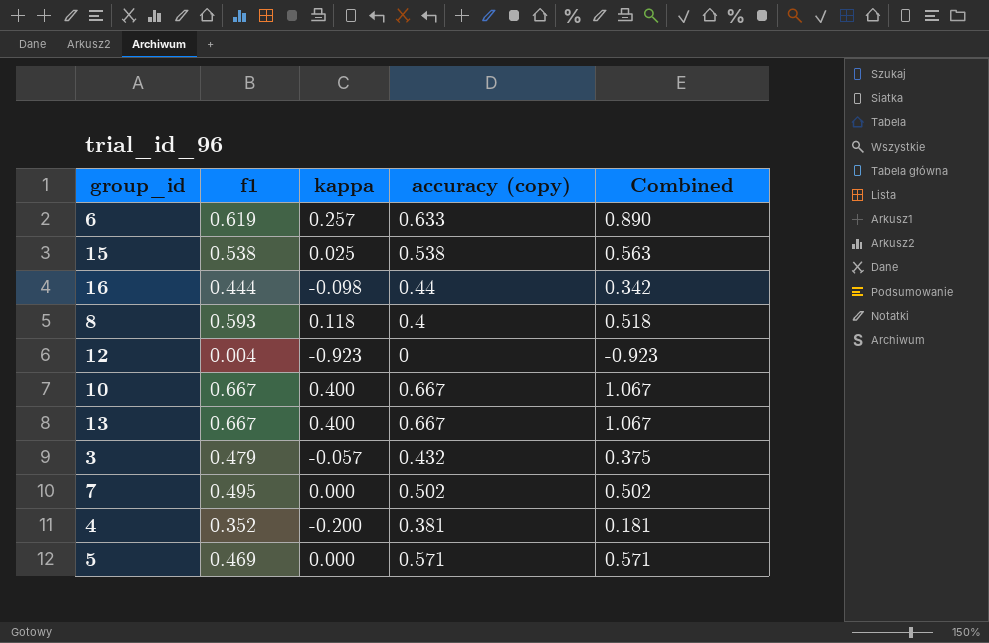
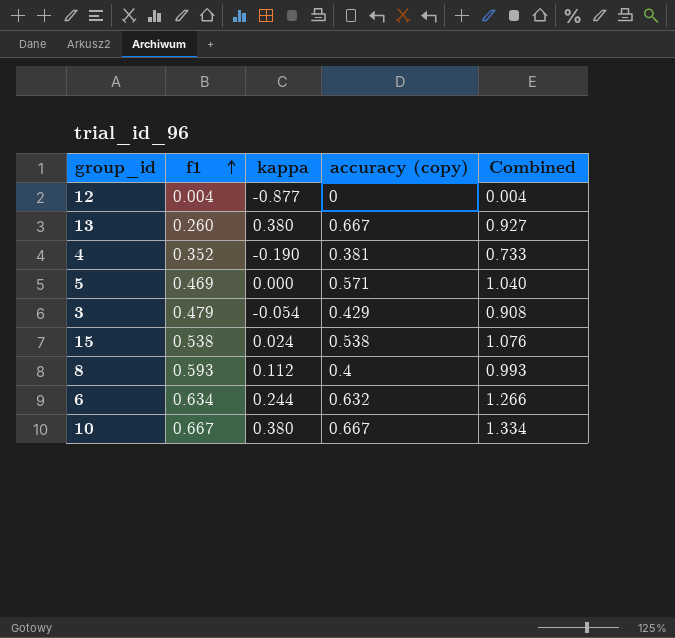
row order: none -> f1 ascending
column Combined | formula: [kappa] + [accuracy (copy)] -> [f1] + [accuracy (copy)]
row 16: 0.444 | -0.098 | 0.44 | 0.342 -> none
row 7: 0.495 | 0.000 | 0.502 | 0.502 -> none
12 | kappa: -0.923 -> -0.877
13 | f1: 0.667 -> 0.260
13 | kappa: 0.400 -> 0.380
4 | kappa: -0.200 -> -0.190
3 | kappa: -0.057 -> -0.054
3 | accuracy (copy): 0.432 -> 0.429
15 | kappa: 0.025 -> 0.024
8 | kappa: 0.118 -> 0.112
6 | f1: 0.619 -> 0.634
6 | kappa: 0.257 -> 0.244
6 | accuracy (copy): 0.633 -> 0.632
10 | kappa: 0.400 -> 0.380

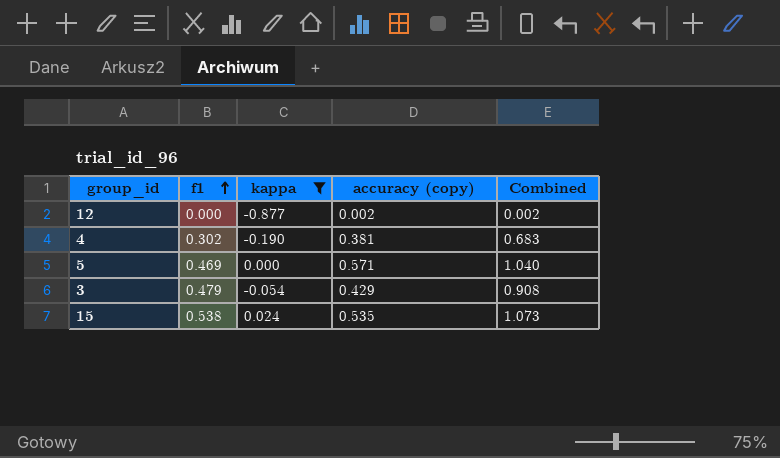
filter: none -> kappa <= 0.024
12 | f1: 0.004 -> 0.000
12 | accuracy (copy): 0 -> 0.002
12 | Combined: 0.004 -> 0.002
4 | f1: 0.352 -> 0.302
4 | Combined: 0.733 -> 0.683
15 | accuracy (copy): 0.538 -> 0.535
15 | Combined: 1.076 -> 1.073

